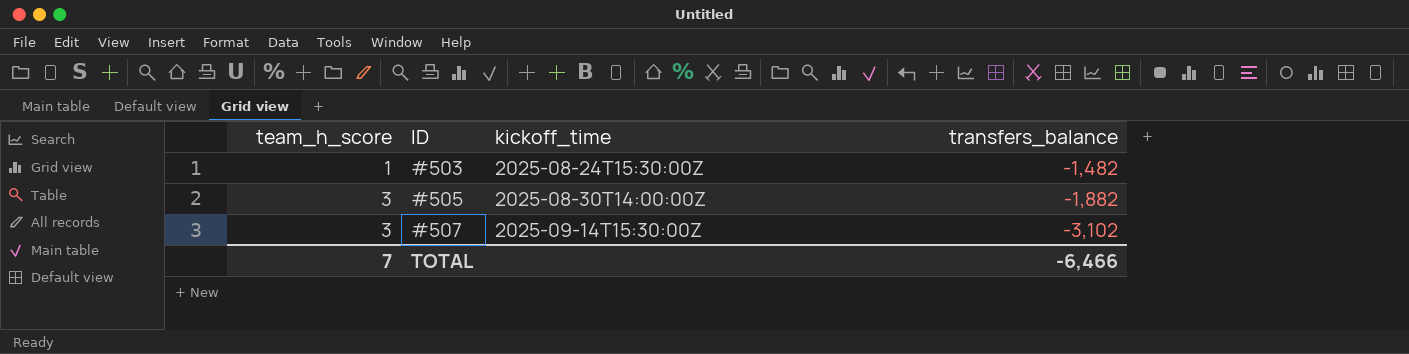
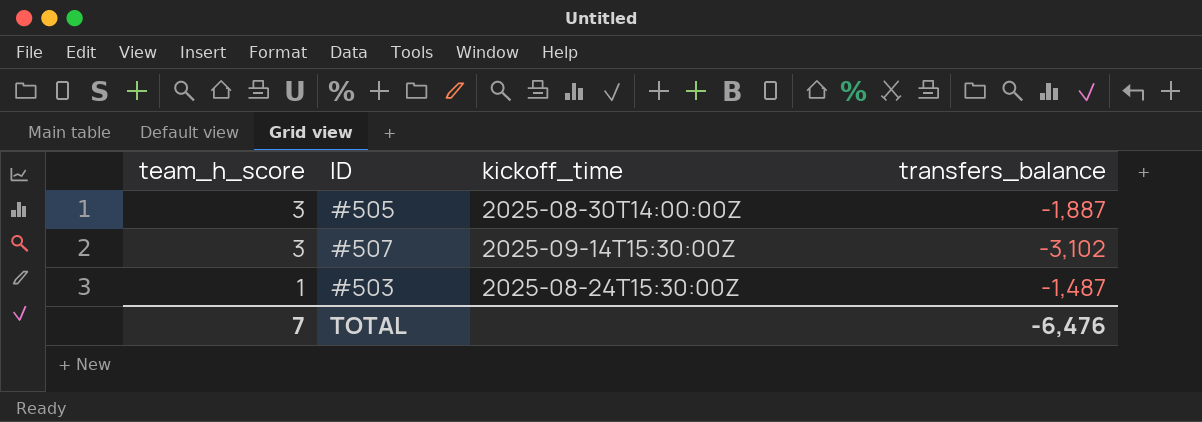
row order: team_h_score ascending -> team_h_score descending
#505 | transfers_balance: -1,882 -> -1,887
#503 | transfers_balance: -1,482 -> -1,487
TOTAL | transfers_balance: -6,466 -> -6,476

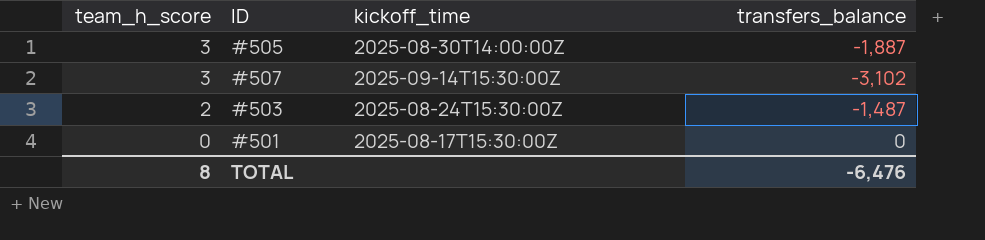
#503 | team_h_score: 1 -> 2
row #501: none -> 0 | 2025-08-17T15:30:00Z | 0
TOTAL | team_h_score: 7 -> 8

